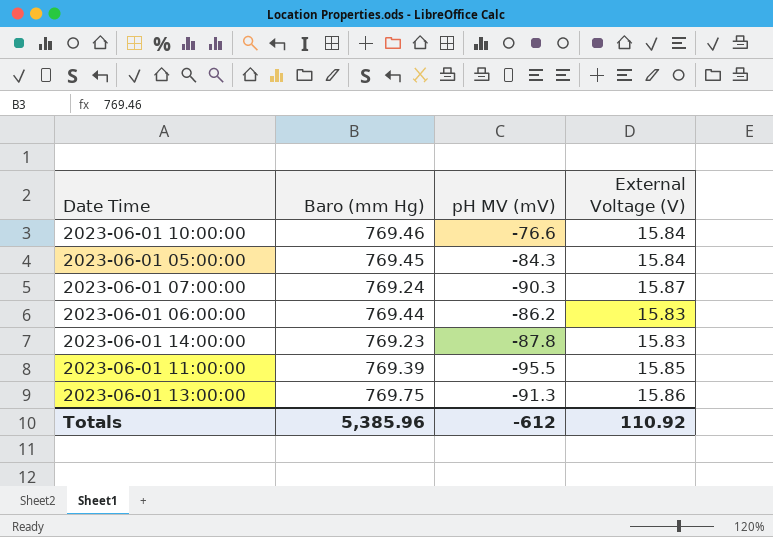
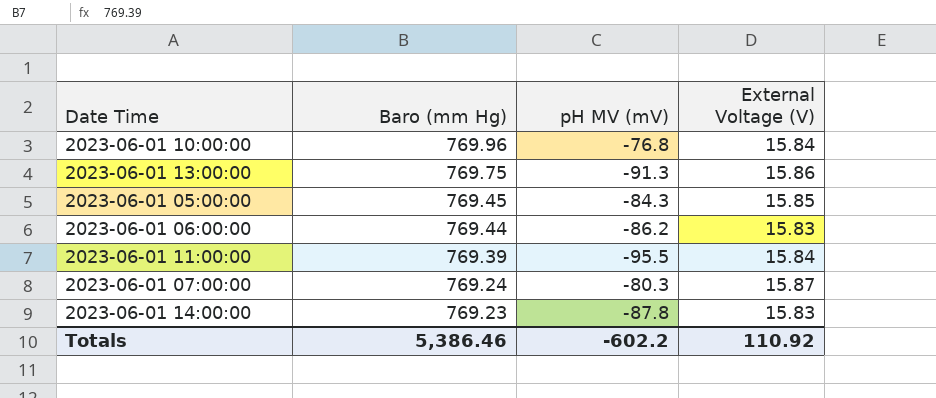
row order: none -> Baro (mm Hg) descending
2023-06-01 10:00:00 | Baro (mm Hg): 769.46 -> 769.96
2023-06-01 10:00:00 | pH MV (mV): -76.6 -> -76.8
2023-06-01 05:00:00 | External Voltage (V): 15.84 -> 15.85
2023-06-01 11:00:00 | External Voltage (V): 15.85 -> 15.84
2023-06-01 07:00:00 | pH MV (mV): -90.3 -> -80.3
Totals | Baro (mm Hg): 5,385.96 -> 5,386.46
Totals | pH MV (mV): -612 -> -602.2

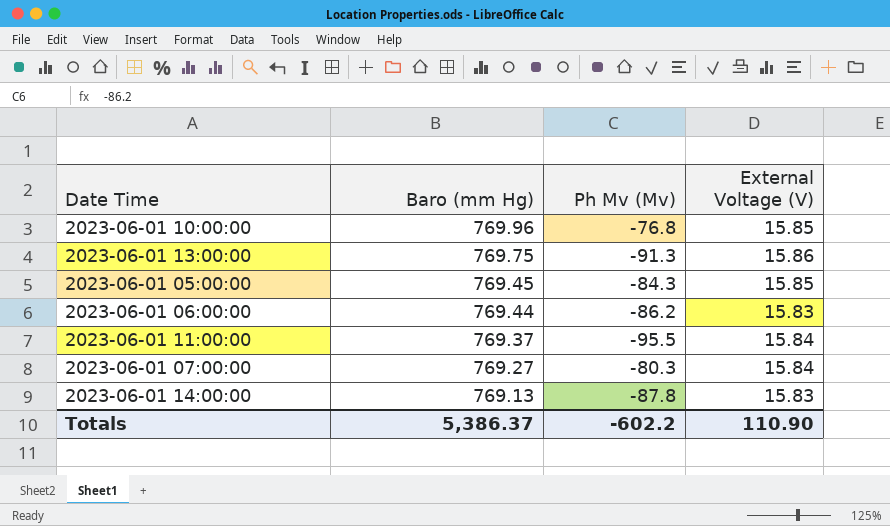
column name: pH MV (mV) -> Ph Mv (Mv)
2023-06-01 10:00:00 | External Voltage (V): 15.84 -> 15.85
2023-06-01 11:00:00 | Baro (mm Hg): 769.39 -> 769.37
2023-06-01 07:00:00 | Baro (mm Hg): 769.24 -> 769.27
2023-06-01 07:00:00 | External Voltage (V): 15.87 -> 15.84
2023-06-01 14:00:00 | Baro (mm Hg): 769.23 -> 769.13
Totals | Baro (mm Hg): 5,386.46 -> 5,386.37
Totals | External Voltage (V): 110.92 -> 110.90

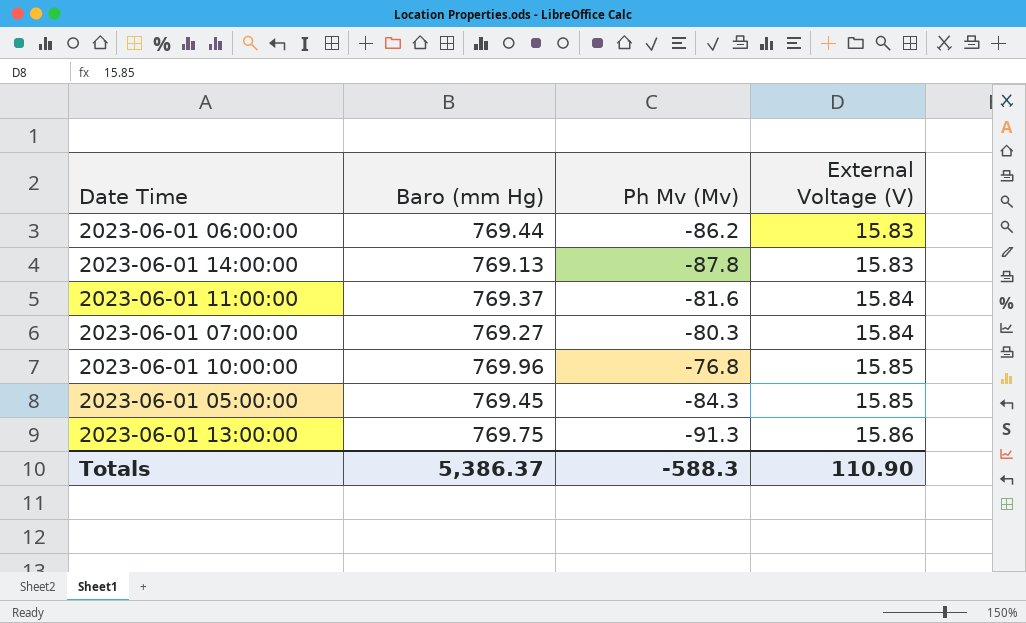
row order: Baro (mm Hg) descending -> External Voltage (V) ascending
2023-06-01 11:00:00 | Ph Mv (Mv): -95.5 -> -81.6
Totals | Ph Mv (Mv): -602.2 -> -588.3

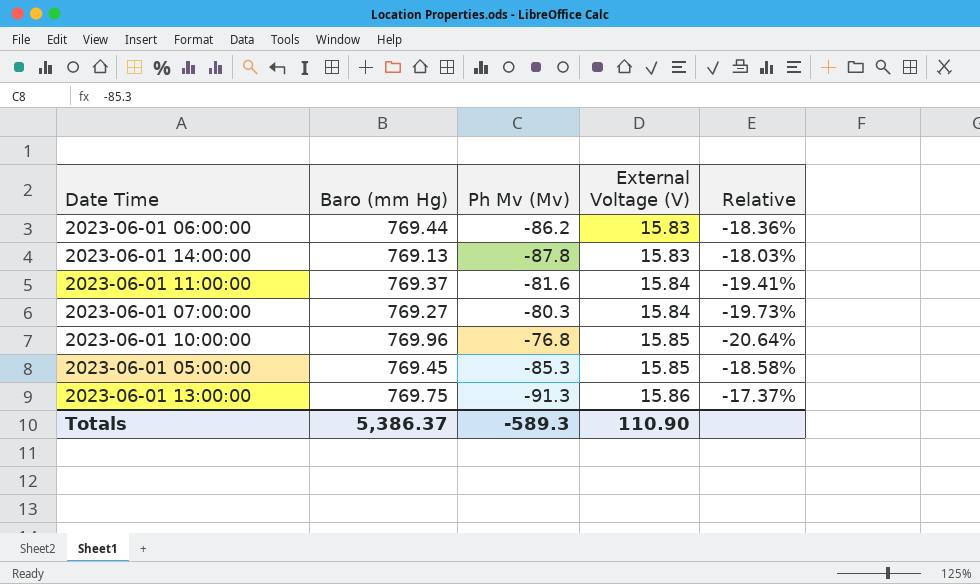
column Relative | formula: none -> [External Voltage (V)] / [Ph Mv (Mv)]
2023-06-01 05:00:00 | Ph Mv (Mv): -84.3 -> -85.3
Totals | Ph Mv (Mv): -588.3 -> -589.3

